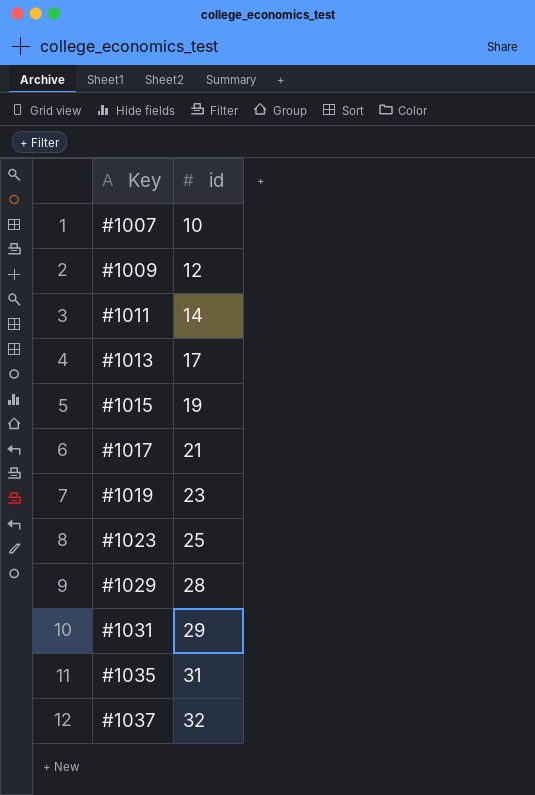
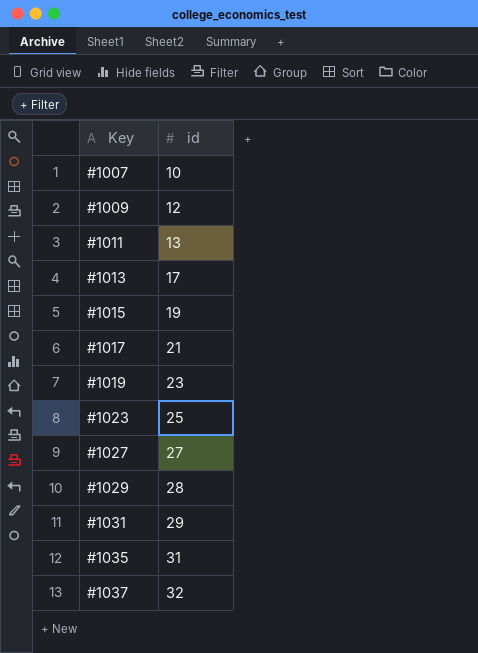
#1011 | id: 14 -> 13
row #1027: none -> 27

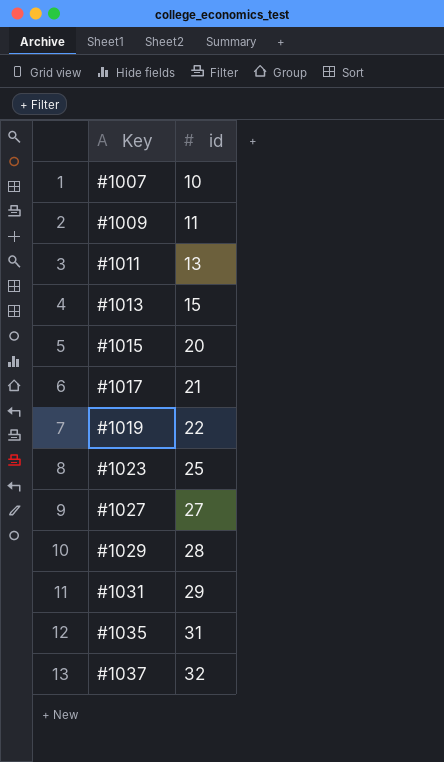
#1009 | id: 12 -> 11
#1013 | id: 17 -> 15
#1015 | id: 19 -> 20
#1019 | id: 23 -> 22

